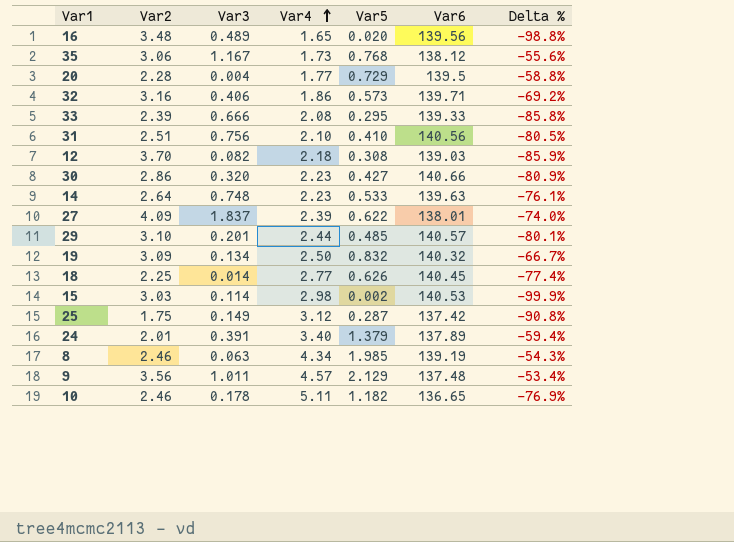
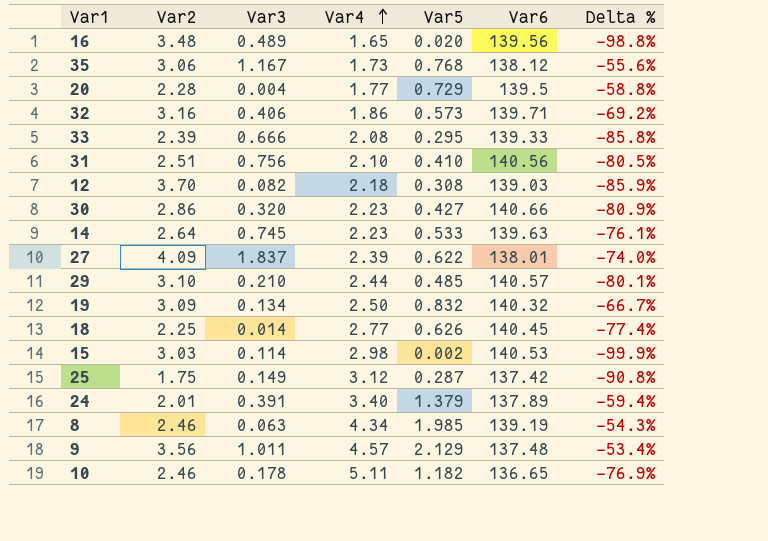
14 | Var3: 0.748 -> 0.745
29 | Var3: 0.201 -> 0.210

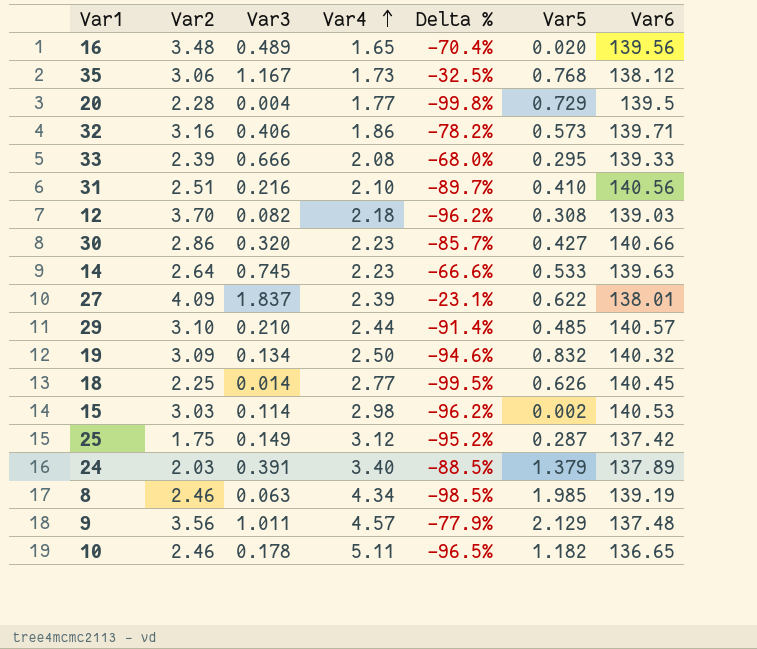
column Delta % | formula: ([Var5] - [Var4]) / [Var4] -> ([Var3] - [Var4]) / [Var4]
column Delta % | position: 7 -> 5
31 | Var3: 0.756 -> 0.216
24 | Var2: 2.01 -> 2.03

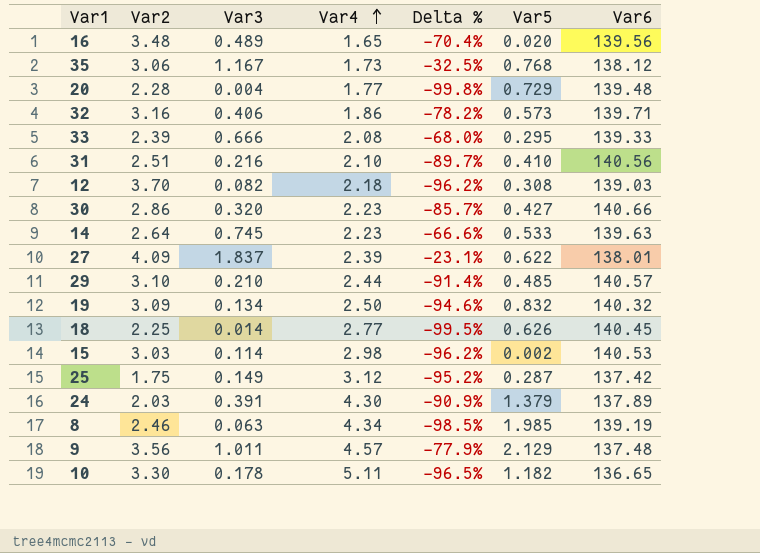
20 | Var6: 139.5 -> 139.48
24 | Var4: 3.40 -> 4.30
24 | Delta %: -88.5% -> -90.9%
10 | Var2: 2.46 -> 3.30

